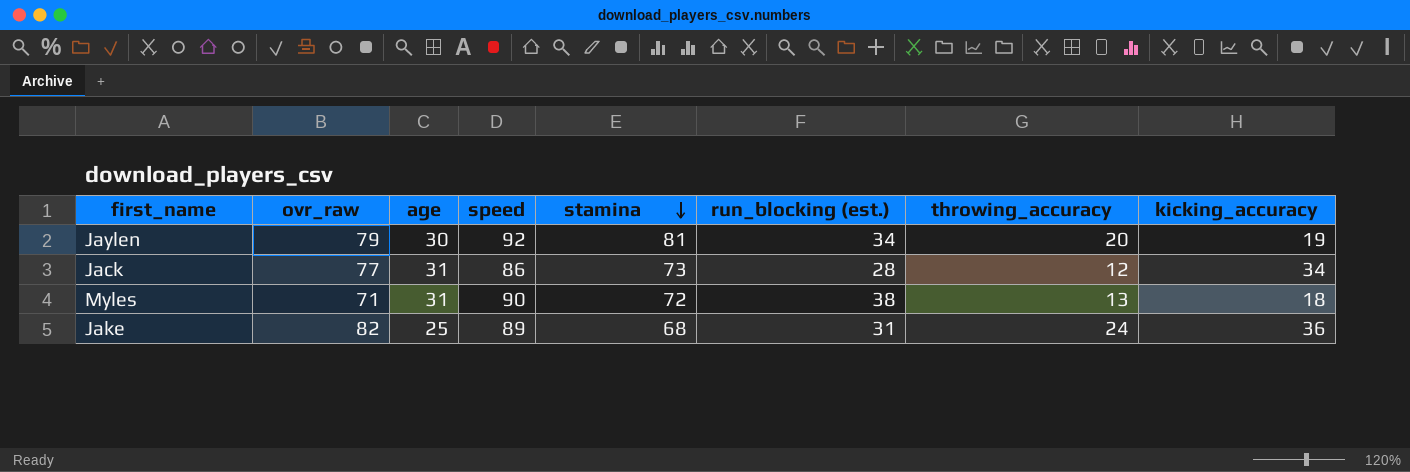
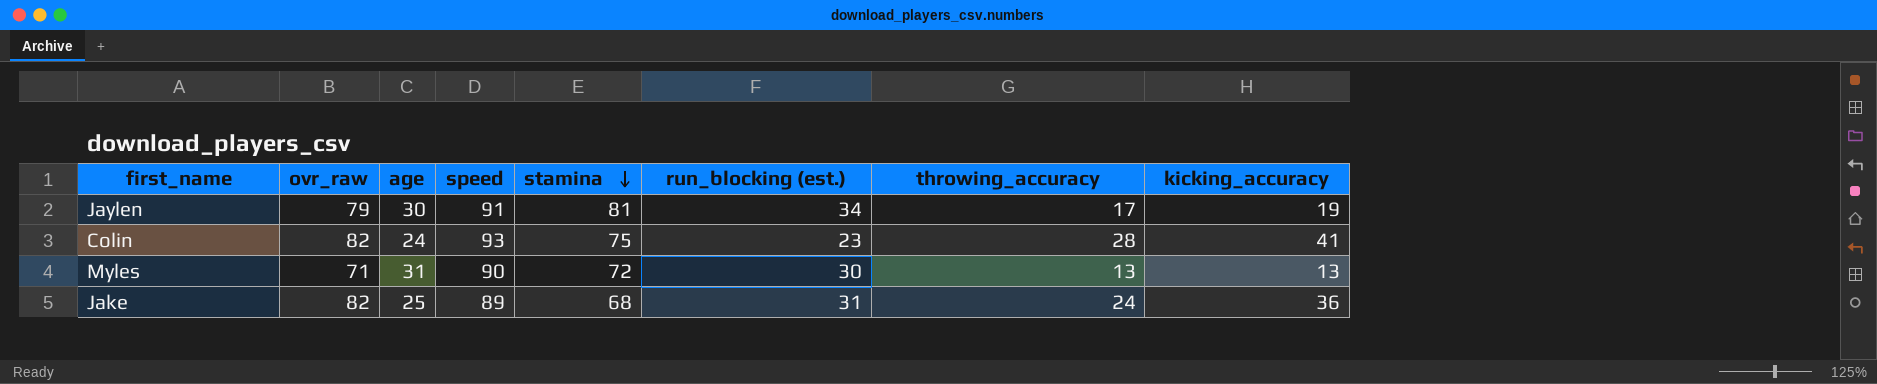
row Jack: 77 | 31 | 86 | 73 | 28 | 12 | 34 -> none
Jaylen | speed: 92 -> 91
Jaylen | throwing_accuracy: 20 -> 17
row Colin: none -> 82 | 24 | 93 | 75 | 23 | 28 | 41
Myles | run_blocking (est.): 38 -> 30
Myles | kicking_accuracy: 18 -> 13

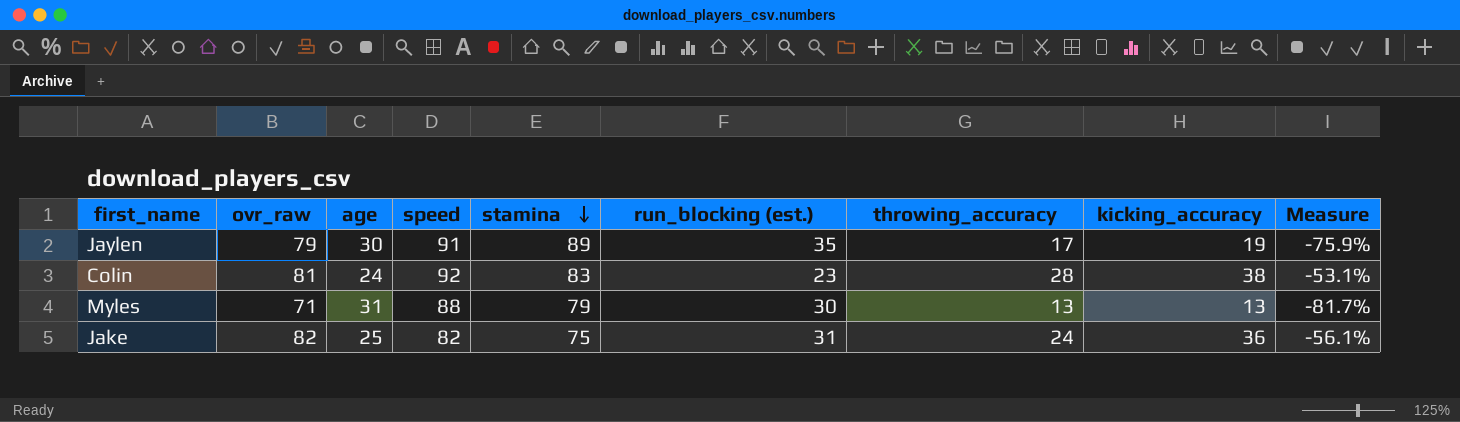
column Measure | formula: none -> ([kicking_accuracy] - [ovr_raw]) / [ovr_raw]
Jaylen | stamina: 81 -> 89
Jaylen | run_blocking (est.): 34 -> 35
Colin | ovr_raw: 82 -> 81
Colin | speed: 93 -> 92
Colin | stamina: 75 -> 83
Colin | kicking_accuracy: 41 -> 38
Myles | speed: 90 -> 88
Myles | stamina: 72 -> 79
Jake | speed: 89 -> 82
Jake | stamina: 68 -> 75

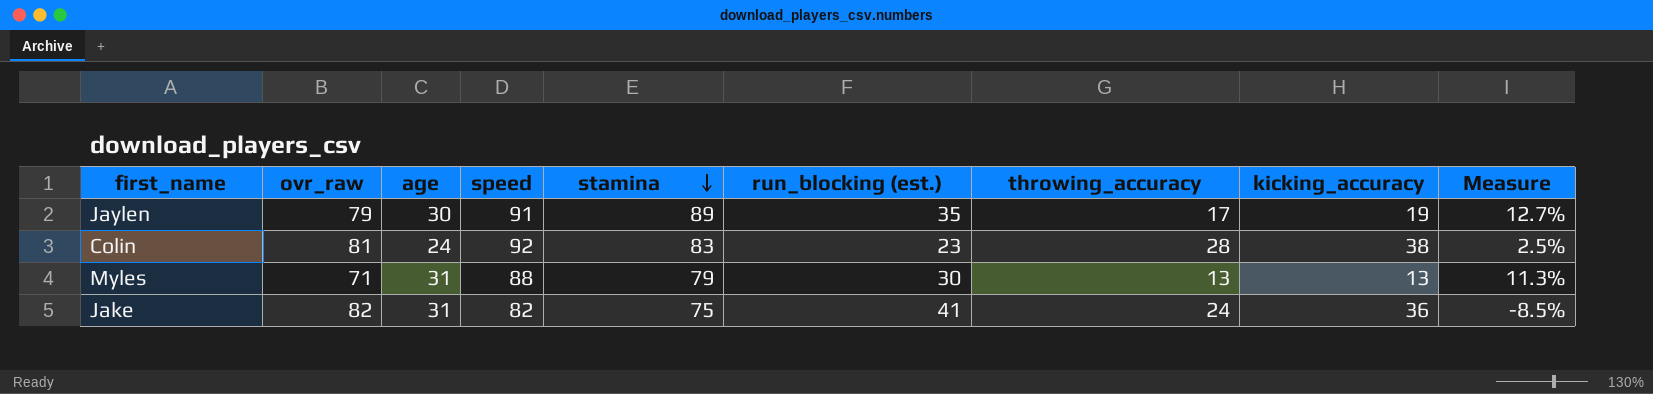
column Measure | formula: ([kicking_accuracy] - [ovr_raw]) / [ovr_raw] -> ([stamina] - [ovr_raw]) / [ovr_raw]
Jake | age: 25 -> 31
Jake | run_blocking (est.): 31 -> 41

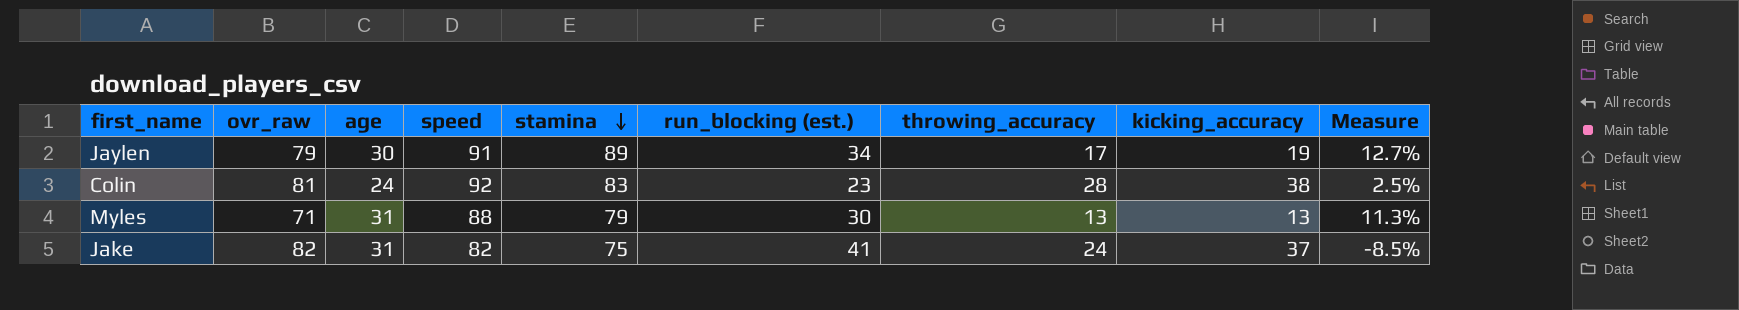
Jaylen | run_blocking (est.): 35 -> 34
Jake | kicking_accuracy: 36 -> 37

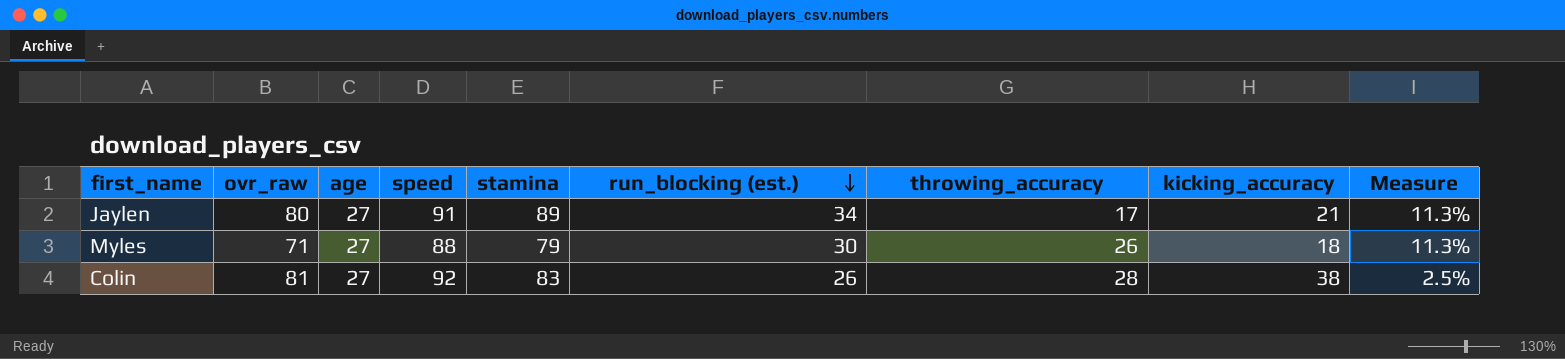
row order: stamina descending -> run_blocking (est.) descending
row Jake: 82 | 31 | 82 | 75 | 41 | 24 | 37 | -8.5% -> none
Jaylen | ovr_raw: 79 -> 80
Jaylen | age: 30 -> 27
Jaylen | kicking_accuracy: 19 -> 21
Jaylen | Measure: 12.7% -> 11.3%
Myles | age: 31 -> 27
Myles | throwing_accuracy: 13 -> 26
Myles | kicking_accuracy: 13 -> 18
Colin | age: 24 -> 27
Colin | run_blocking (est.): 23 -> 26

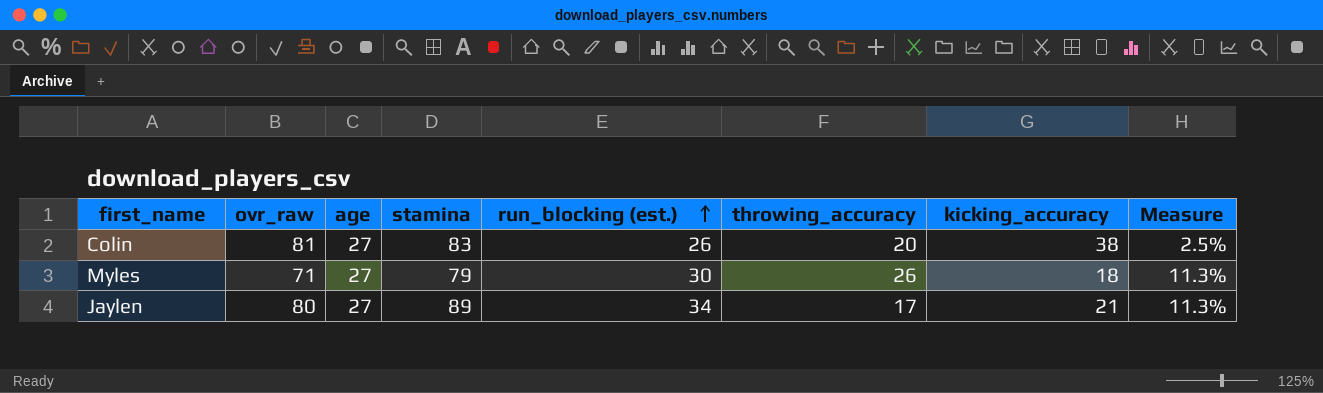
row order: run_blocking (est.) descending -> run_blocking (est.) ascending
column speed | position: 4 -> none
Colin | throwing_accuracy: 28 -> 20

